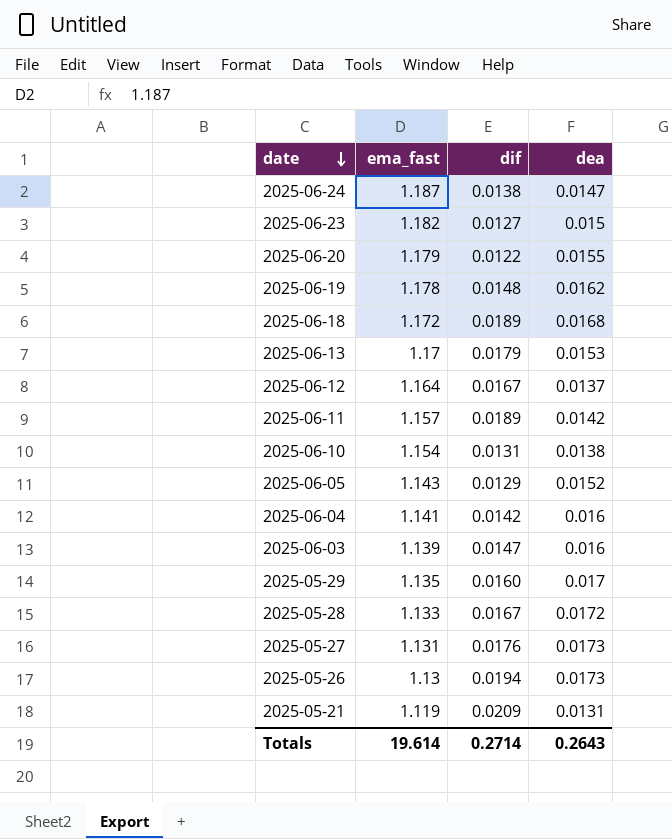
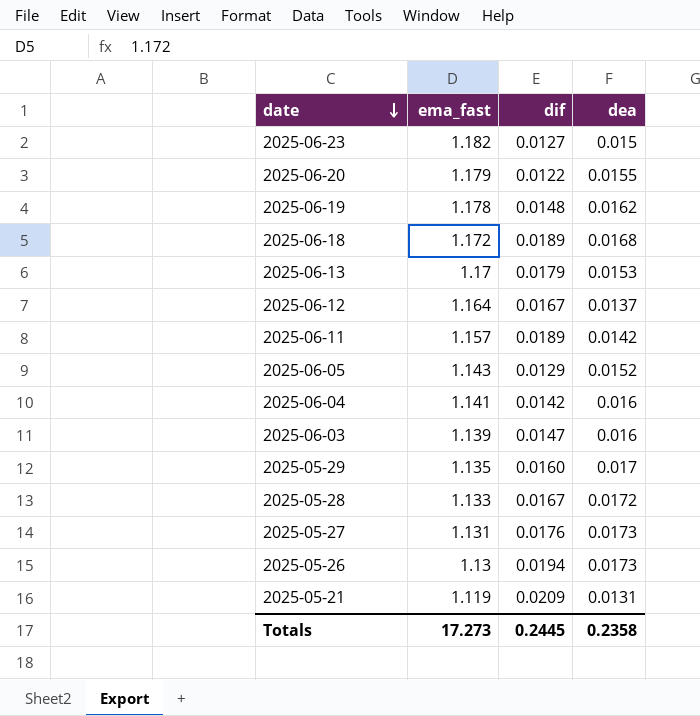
row 2025-06-24: 1.187 | 0.0138 | 0.0147 -> none
row 2025-06-10: 1.154 | 0.0131 | 0.0138 -> none
Totals | ema_fast: 19.614 -> 17.273
Totals | dif: 0.2714 -> 0.2445
Totals | dea: 0.2643 -> 0.2358

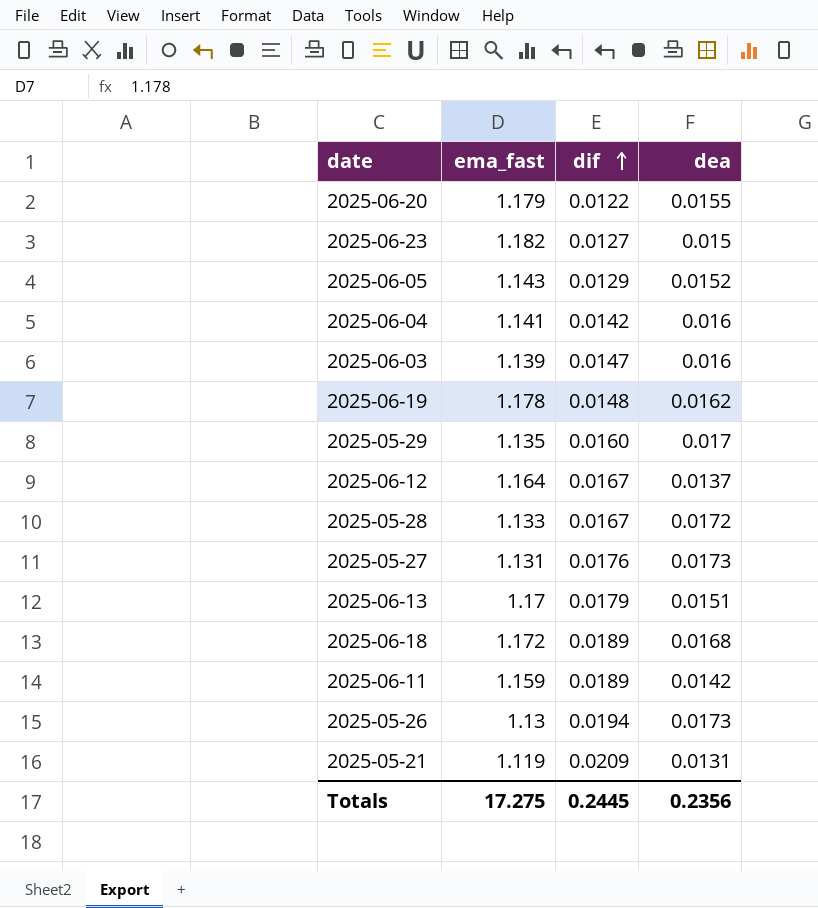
row order: date descending -> dif ascending
2025-06-13 | dea: 0.0153 -> 0.0151
2025-06-11 | ema_fast: 1.157 -> 1.159
Totals | ema_fast: 17.273 -> 17.275
Totals | dea: 0.2358 -> 0.2356

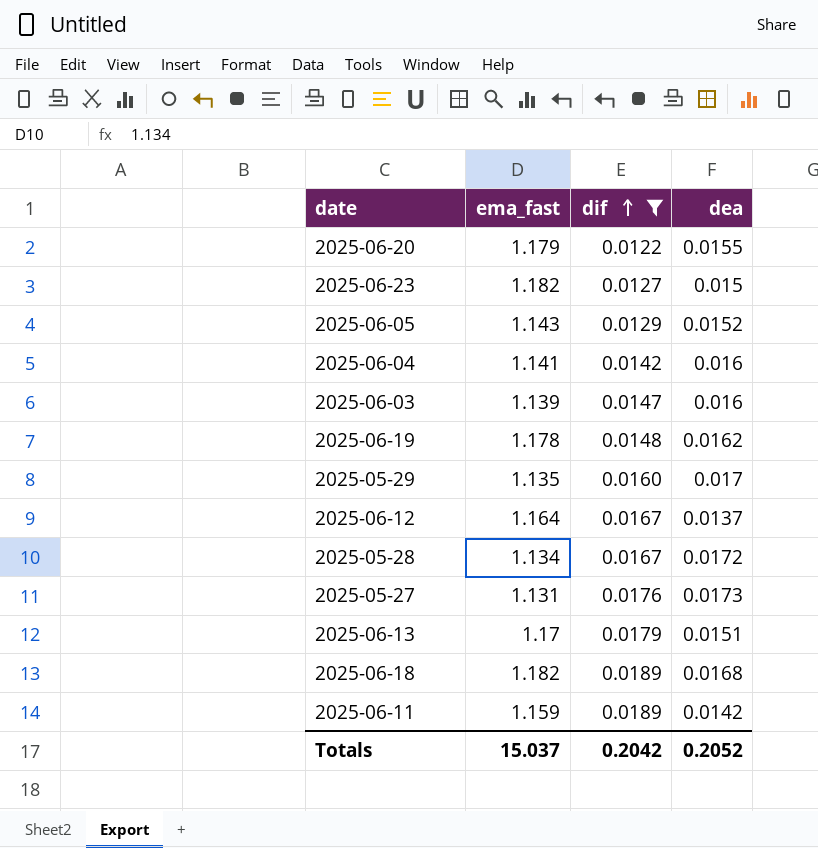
filter: none -> dif <= 0.0189
2025-05-28 | ema_fast: 1.133 -> 1.134
2025-06-18 | ema_fast: 1.172 -> 1.182
Totals | ema_fast: 17.275 -> 15.037
Totals | dif: 0.2445 -> 0.2042
Totals | dea: 0.2356 -> 0.2052

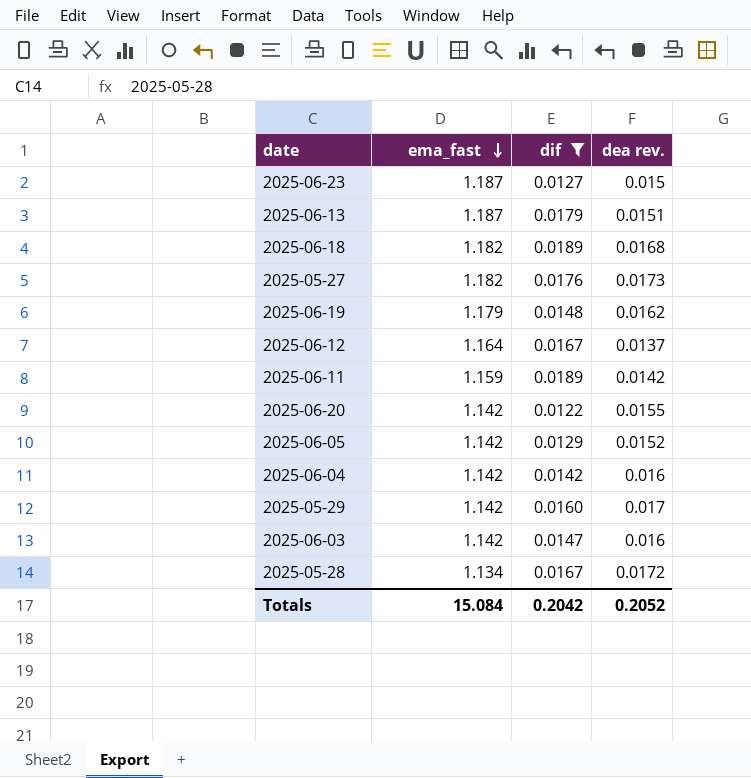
row order: dif ascending -> ema_fast descending
column name: dea -> dea rev.
2025-06-23 | ema_fast: 1.182 -> 1.187
2025-06-13 | ema_fast: 1.17 -> 1.187
2025-05-27 | ema_fast: 1.131 -> 1.182
2025-06-19 | ema_fast: 1.178 -> 1.179
2025-06-20 | ema_fast: 1.179 -> 1.142
2025-06-05 | ema_fast: 1.143 -> 1.142
2025-06-04 | ema_fast: 1.141 -> 1.142
2025-05-29 | ema_fast: 1.135 -> 1.142
2025-06-03 | ema_fast: 1.139 -> 1.142
Totals | ema_fast: 15.037 -> 15.084

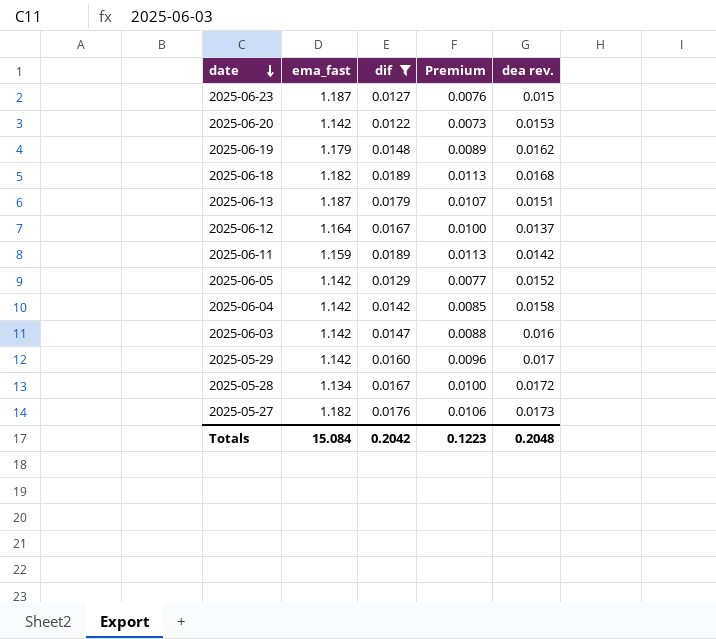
row order: ema_fast descending -> date descending
column Premium | formula: none -> [dif] * 0.6
2025-06-20 | dea rev.: 0.0155 -> 0.0153
2025-06-04 | dea rev.: 0.016 -> 0.0158
Totals | dea rev.: 0.2052 -> 0.2048

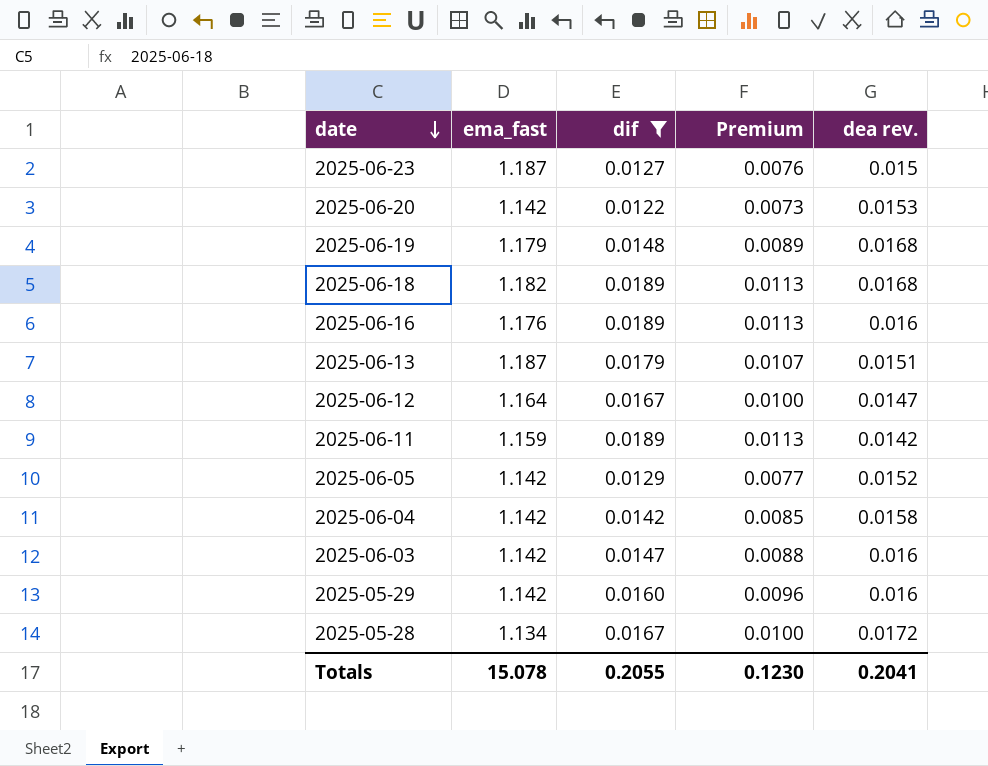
row 2025-05-27: 1.182 | 0.0176 | 0.0106 | 0.0173 -> none
2025-06-19 | dea rev.: 0.0162 -> 0.0168
row 2025-06-16: none -> 1.176 | 0.0189 | 0.0113 | 0.016
2025-06-12 | dea rev.: 0.0137 -> 0.0147
2025-05-29 | dea rev.: 0.017 -> 0.016
Totals | ema_fast: 15.084 -> 15.078
Totals | dif: 0.2042 -> 0.2055
Totals | Premium: 0.1223 -> 0.1230
Totals | dea rev.: 0.2048 -> 0.2041

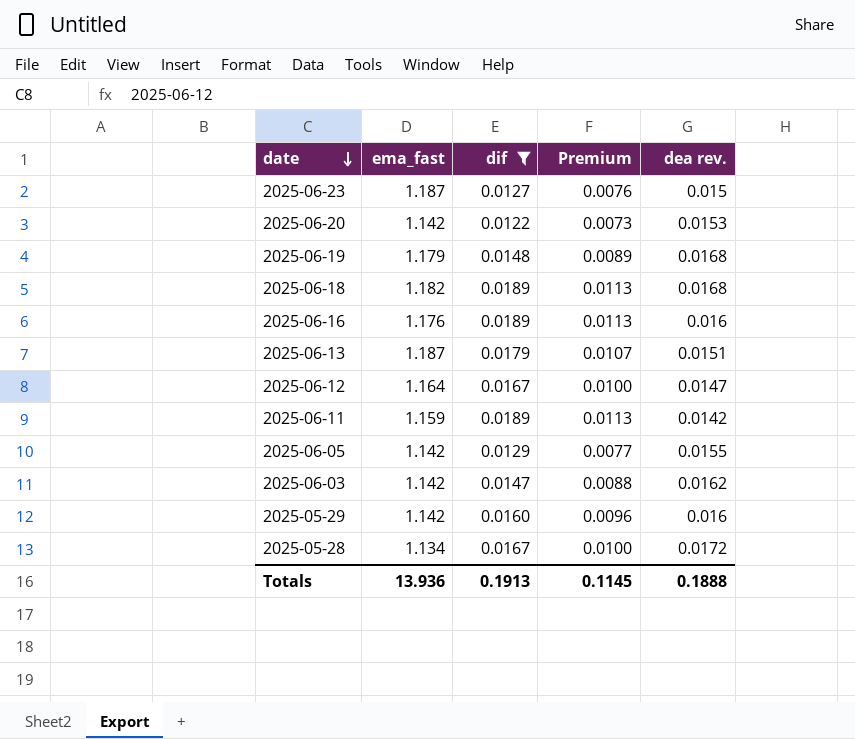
row 2025-06-04: 1.142 | 0.0142 | 0.0085 | 0.0158 -> none
2025-06-05 | dea rev.: 0.0152 -> 0.0155
2025-06-03 | dea rev.: 0.016 -> 0.0162
Totals | ema_fast: 15.078 -> 13.936
Totals | dif: 0.2055 -> 0.1913
Totals | Premium: 0.1230 -> 0.1145
Totals | dea rev.: 0.2041 -> 0.1888

